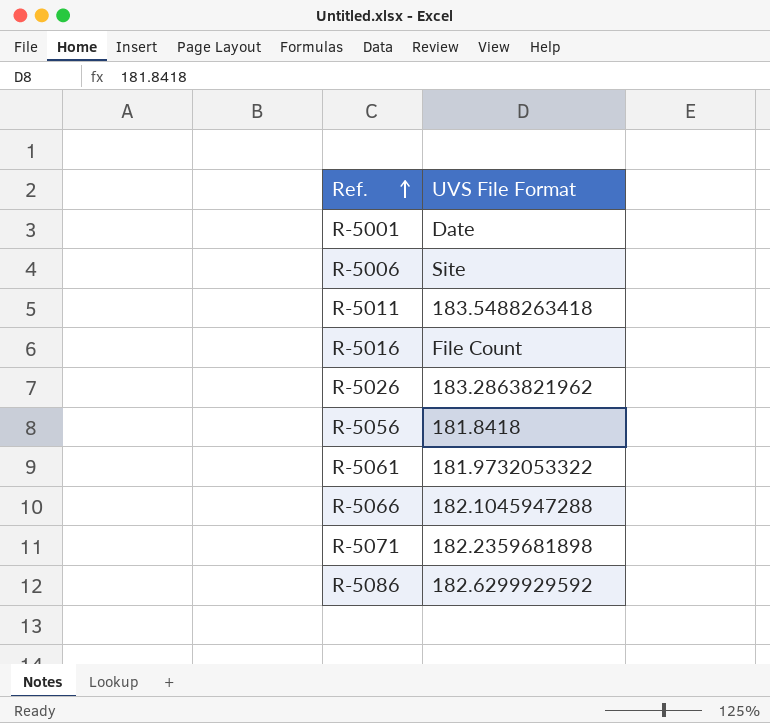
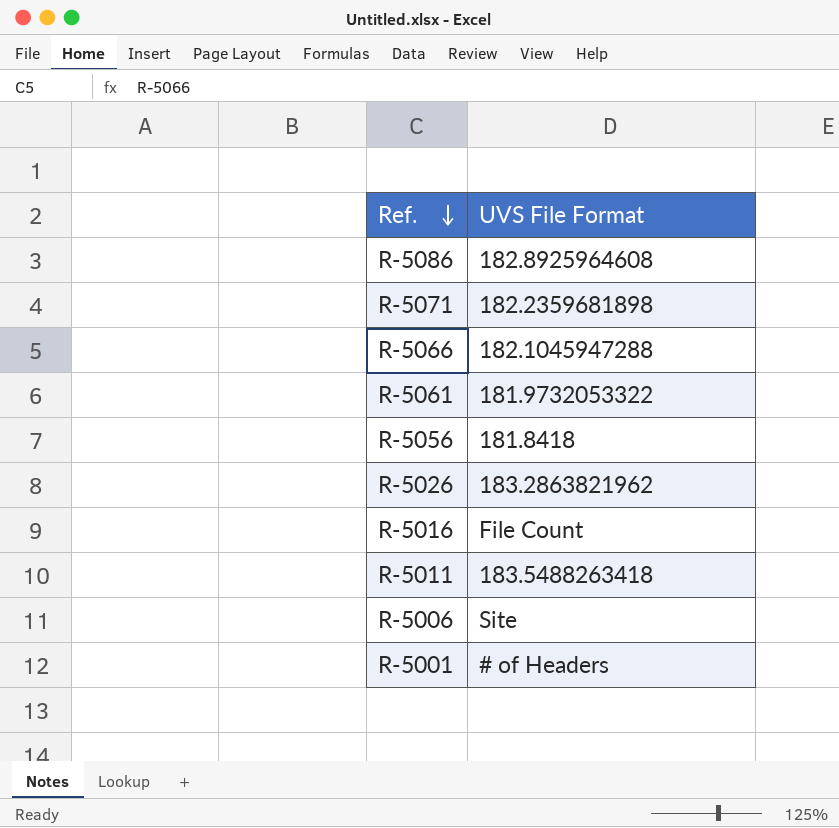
row order: Ref. ascending -> Ref. descending
R-5086 | UVS File Format: 182.6299929592 -> 182.8925964608
R-5001 | UVS File Format: Date -> # of Headers

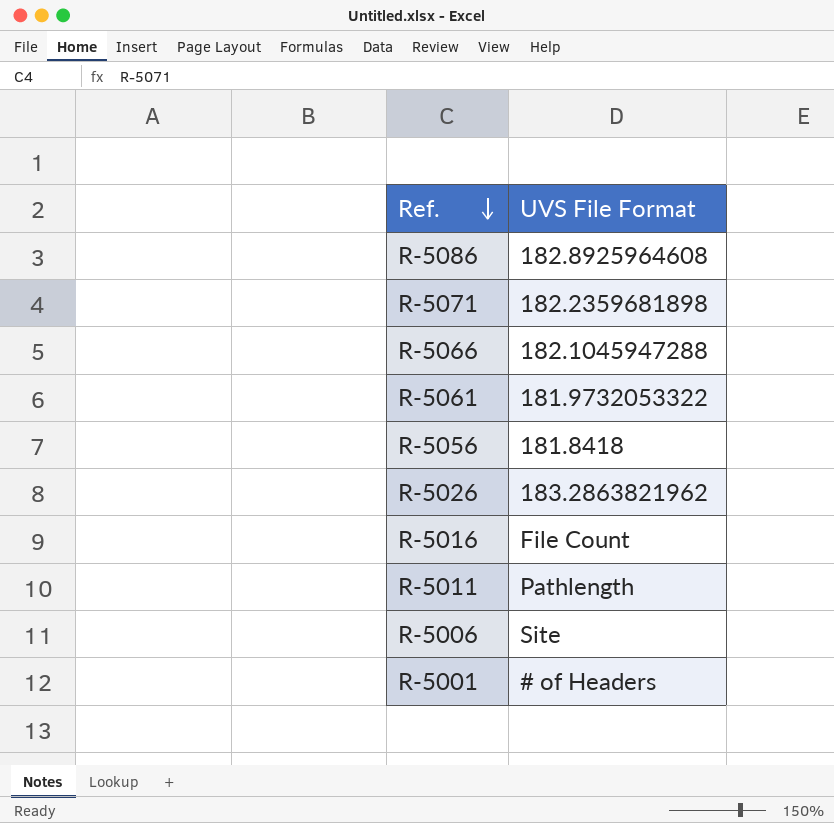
R-5011 | UVS File Format: 183.5488263418 -> Pathlength

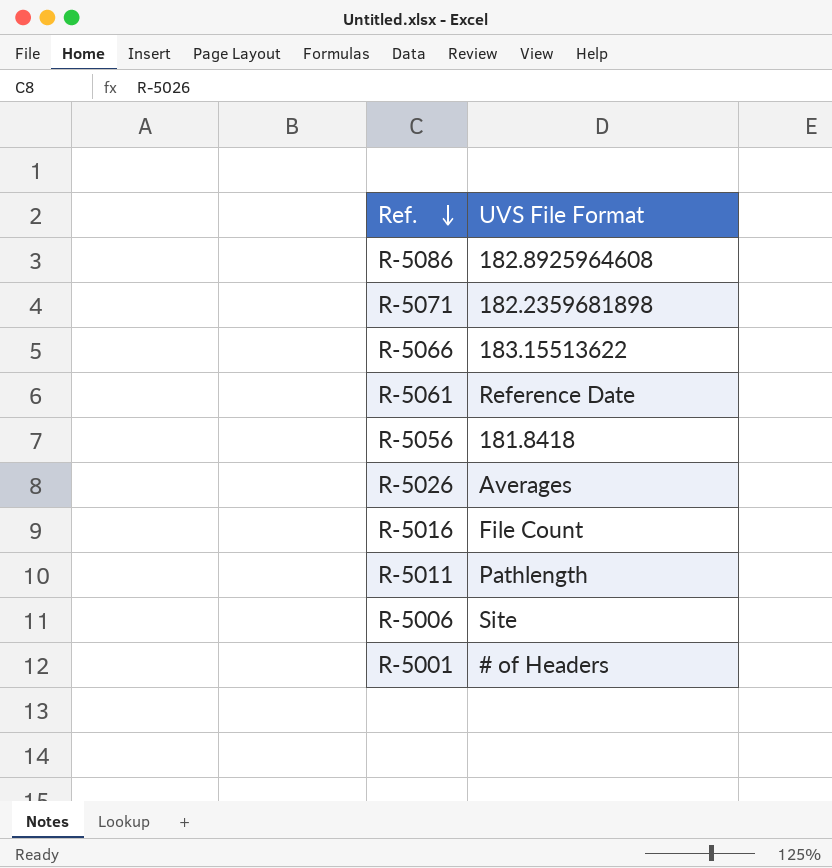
R-5066 | UVS File Format: 182.1045947288 -> 183.15513622
R-5061 | UVS File Format: 181.9732053322 -> Reference Date
R-5026 | UVS File Format: 183.2863821962 -> Averages

